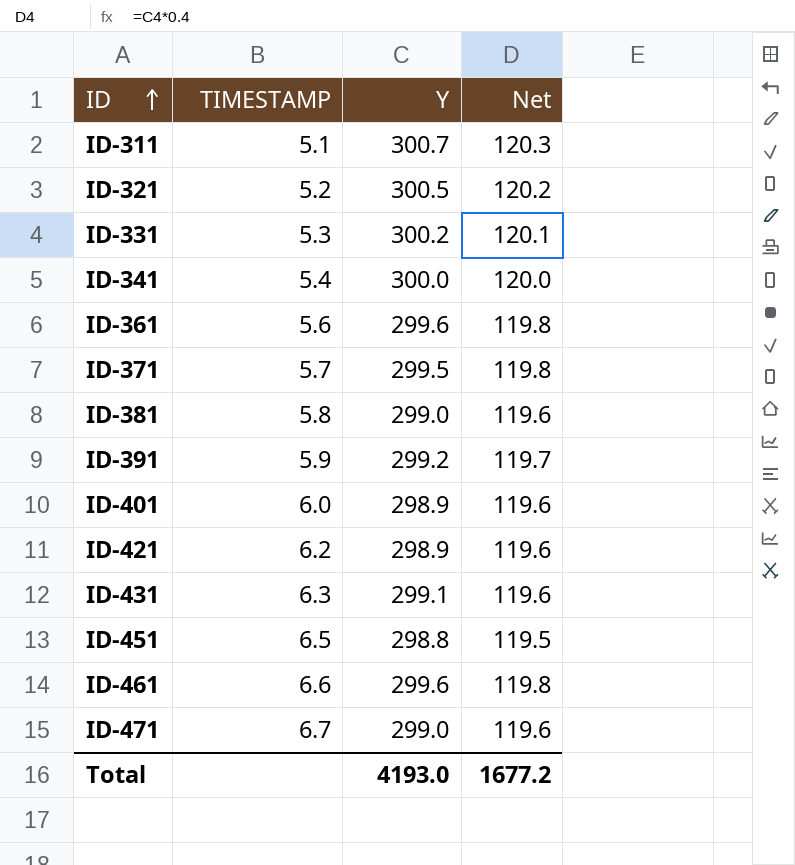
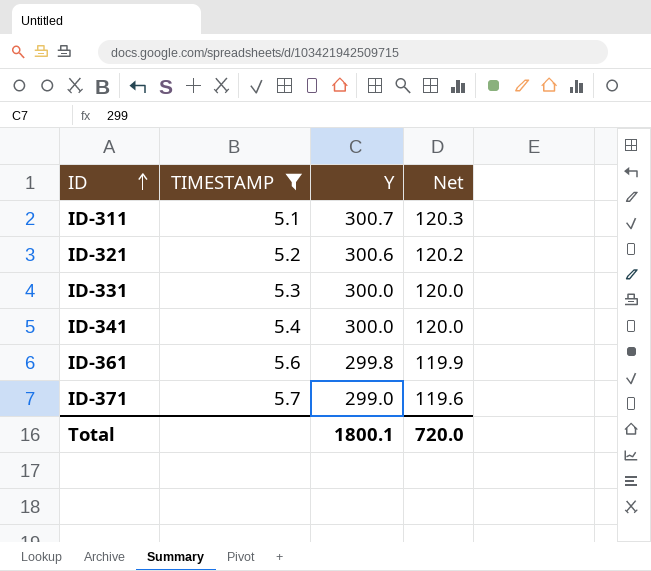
filter: none -> TIMESTAMP <= 5.7
ID-321 | Y: 300.5 -> 300.6
ID-331 | Y: 300.2 -> 300.0
ID-331 | Net: 120.1 -> 120.0
ID-361 | Y: 299.6 -> 299.8
ID-361 | Net: 119.8 -> 119.9
ID-371 | Y: 299.5 -> 299.0
ID-371 | Net: 119.8 -> 119.6
Total | Y: 4193.0 -> 1800.1
Total | Net: 1677.2 -> 720.0

